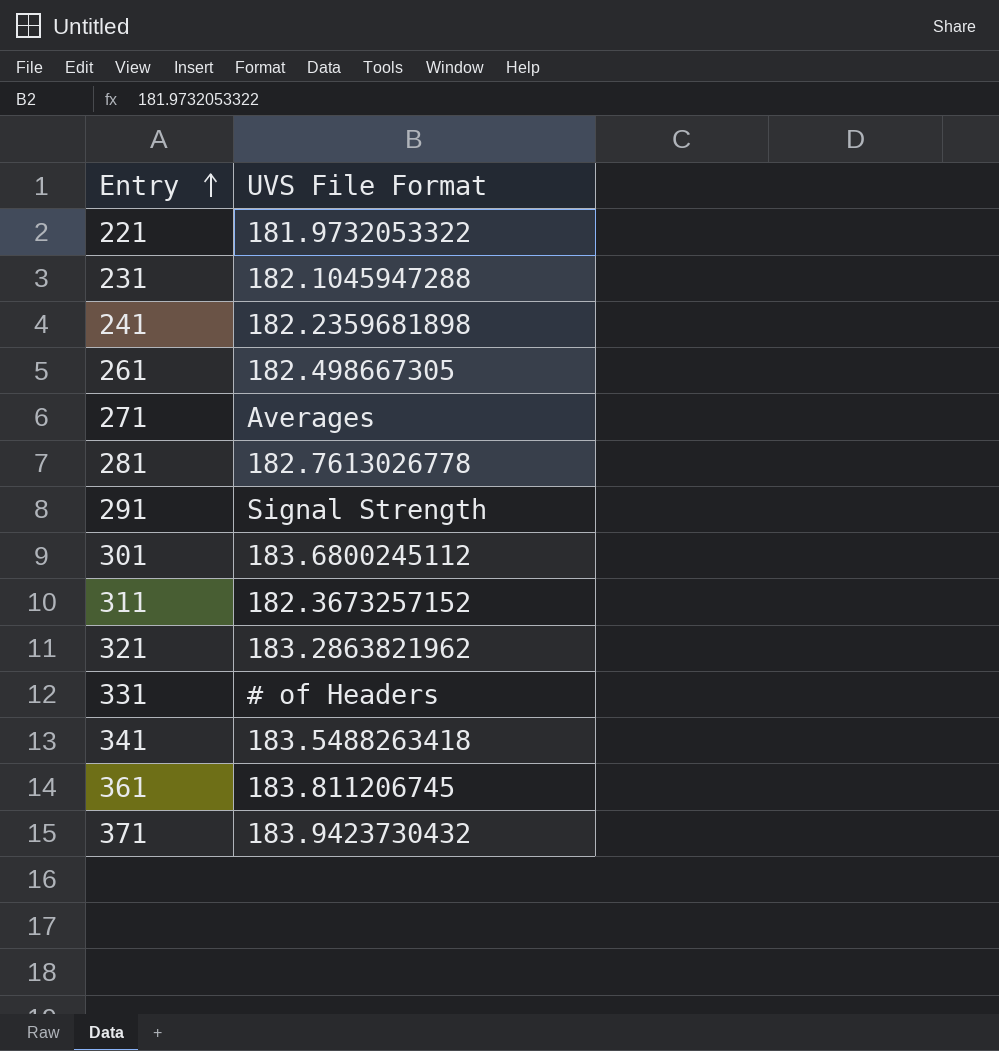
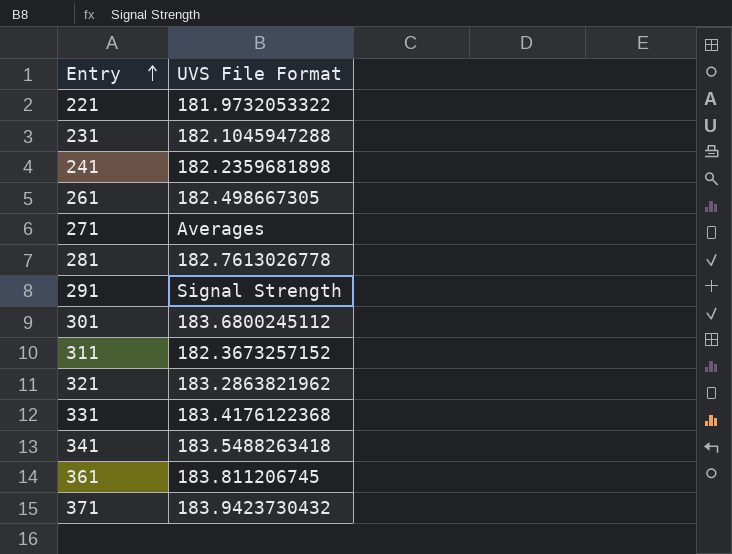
331 | UVS File Format: # of Headers -> 183.4176122368

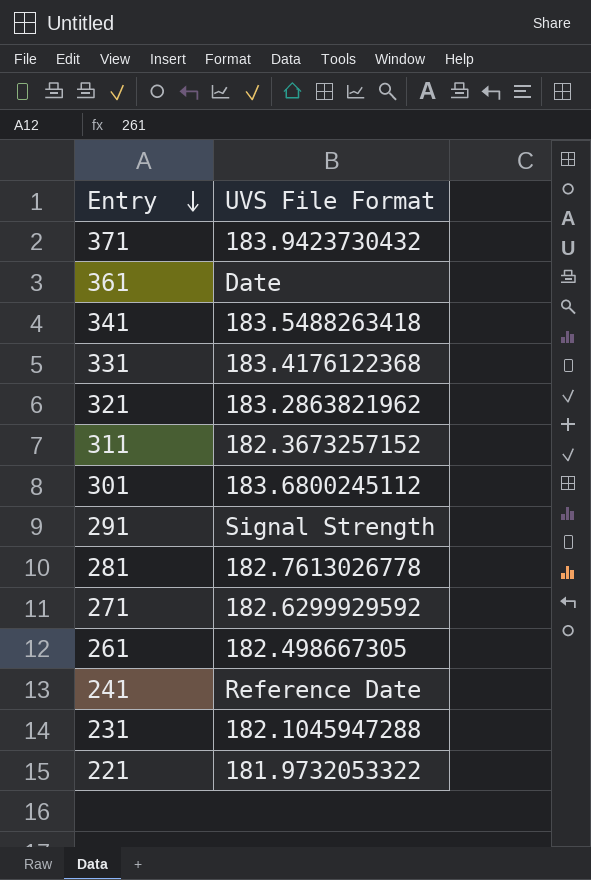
row order: Entry ascending -> Entry descending
361 | UVS File Format: 183.811206745 -> Date
271 | UVS File Format: Averages -> 182.6299929592
241 | UVS File Format: 182.2359681898 -> Reference Date

